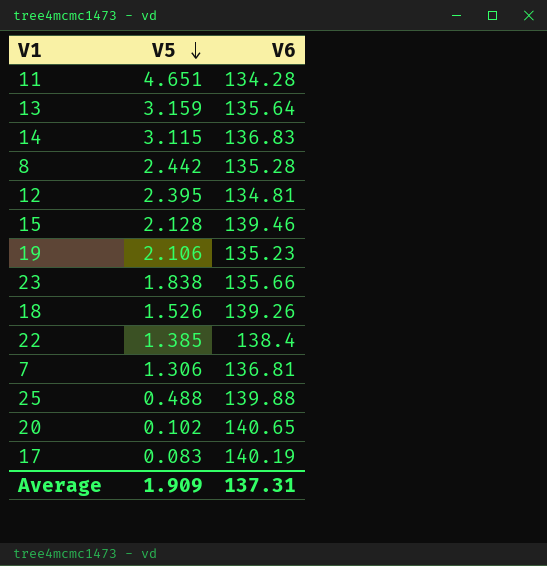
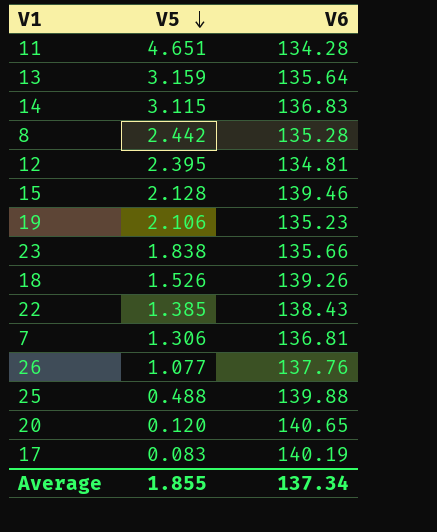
22 | V6: 138.4 -> 138.43
row 26: none -> 1.077 | 137.76
20 | V5: 0.102 -> 0.120
Average | V5: 1.909 -> 1.855
Average | V6: 137.31 -> 137.34

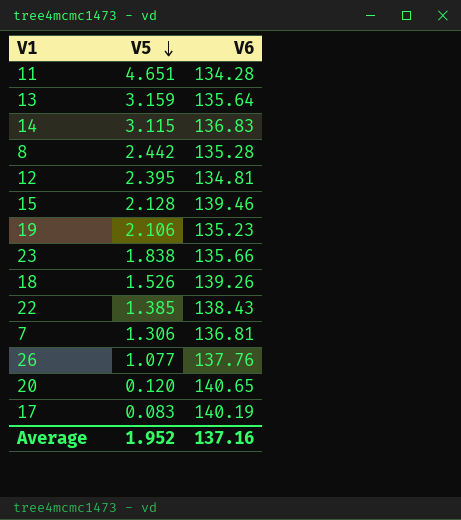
row 25: 0.488 | 139.88 -> none
Average | V5: 1.855 -> 1.952
Average | V6: 137.34 -> 137.16

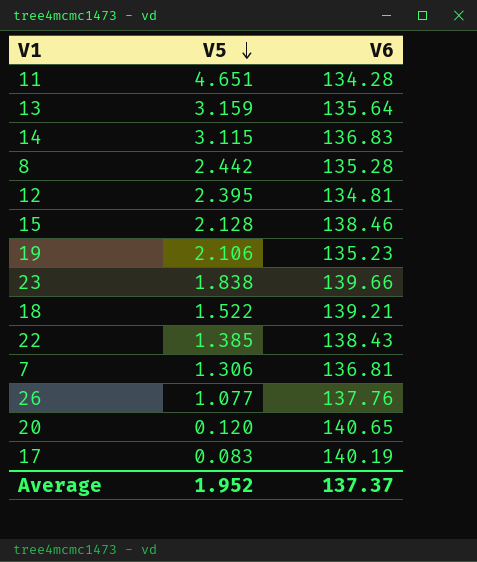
15 | V6: 139.46 -> 138.46
23 | V6: 135.66 -> 139.66
18 | V5: 1.526 -> 1.522
18 | V6: 139.26 -> 139.21
Average | V6: 137.16 -> 137.37

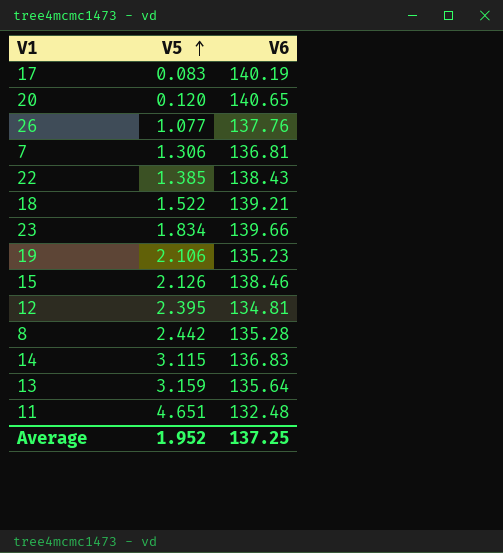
row order: V5 descending -> V5 ascending
23 | V5: 1.838 -> 1.834
15 | V5: 2.128 -> 2.126
11 | V6: 134.28 -> 132.48
Average | V6: 137.37 -> 137.25

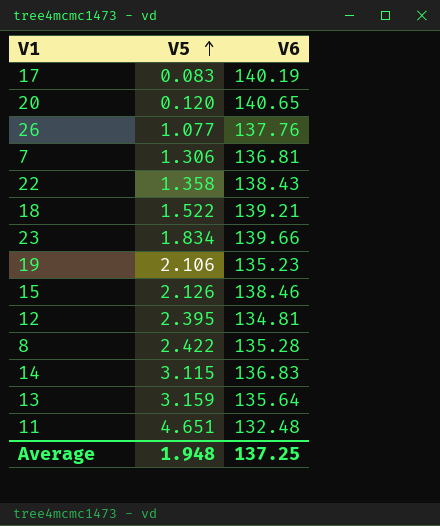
22 | V5: 1.385 -> 1.358
8 | V5: 2.442 -> 2.422
Average | V5: 1.952 -> 1.948

